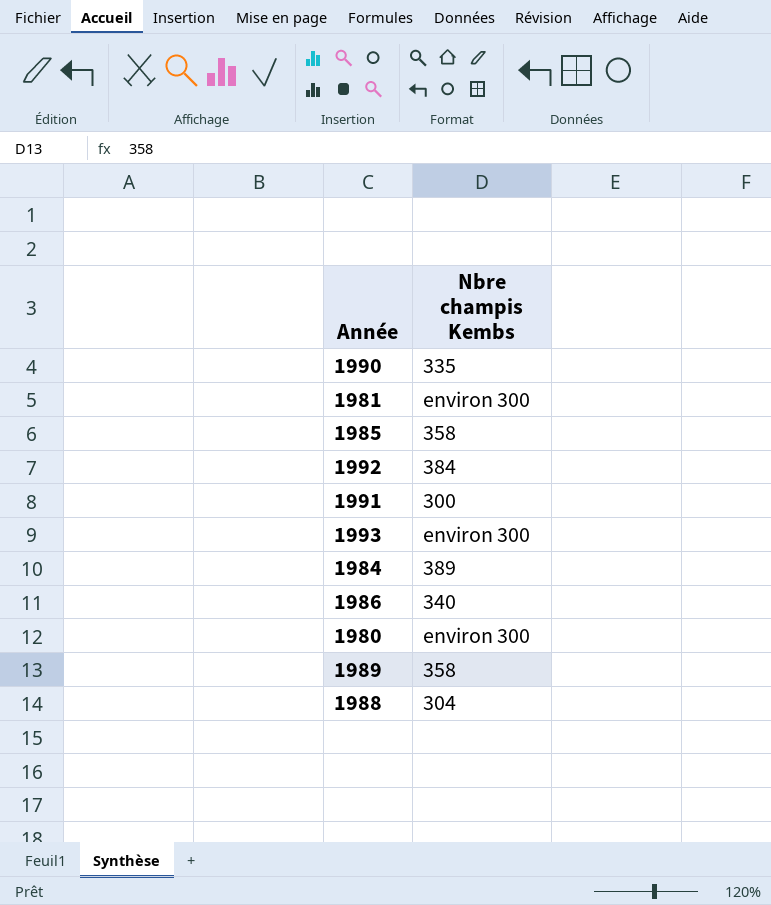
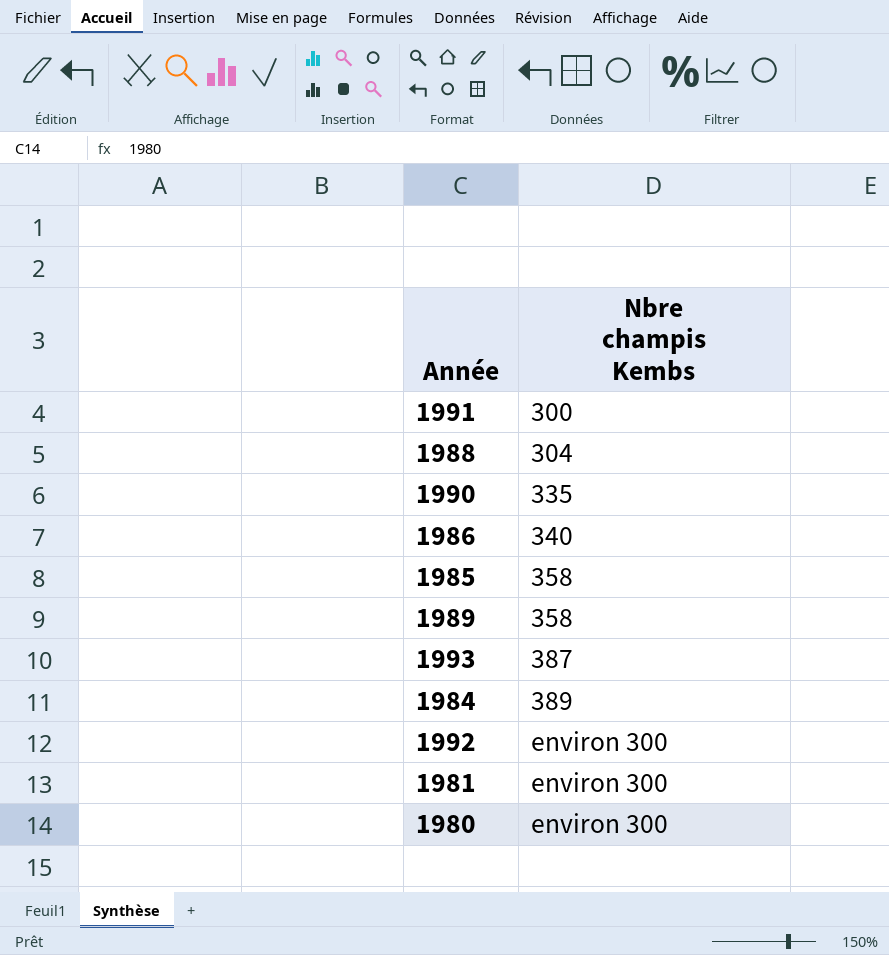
row order: none -> Nbre champis Kembs ascending
1993 | Nbre champis Kembs: environ 300 -> 387
1992 | Nbre champis Kembs: 384 -> environ 300

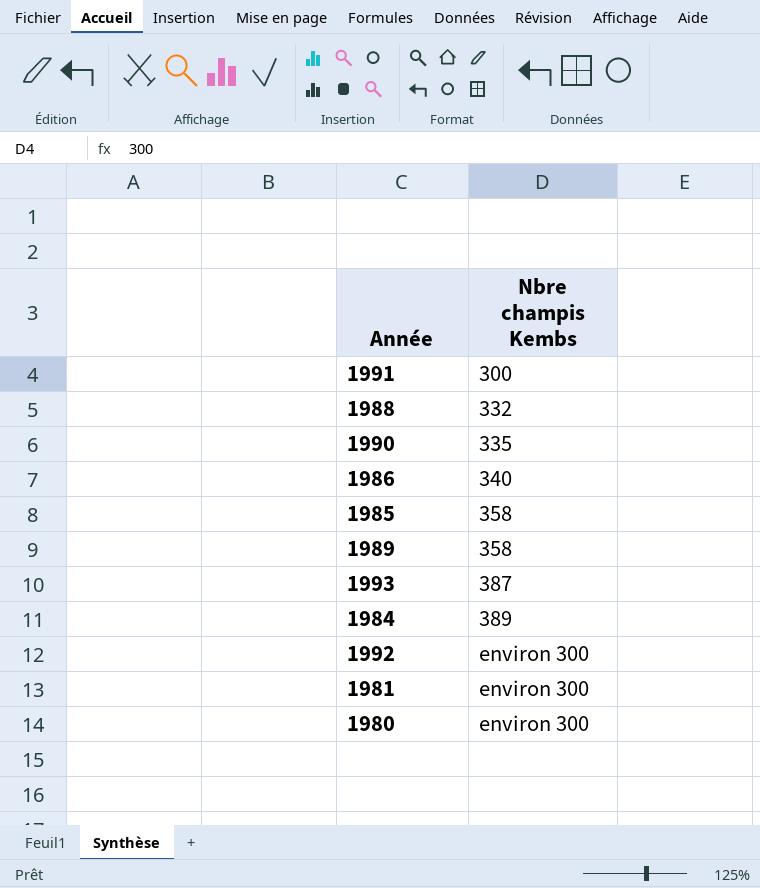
1988 | Nbre champis Kembs: 304 -> 332

